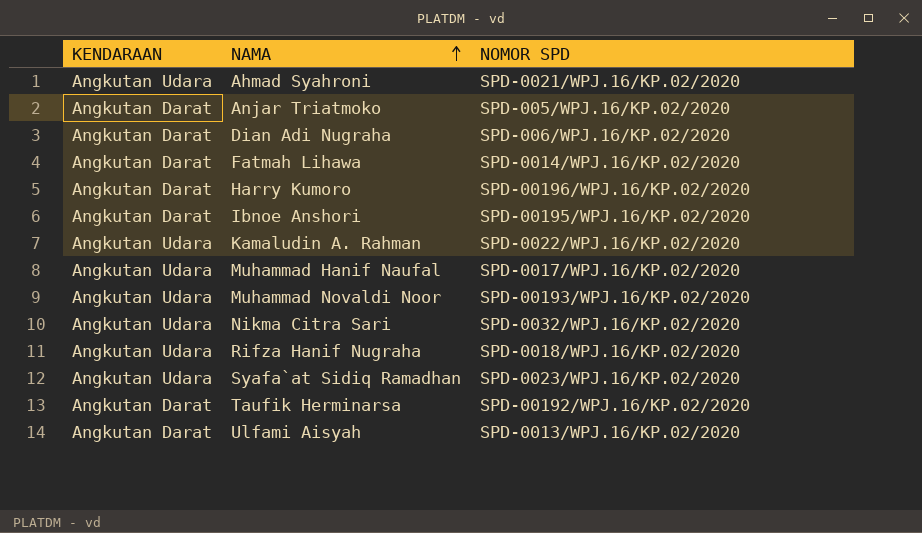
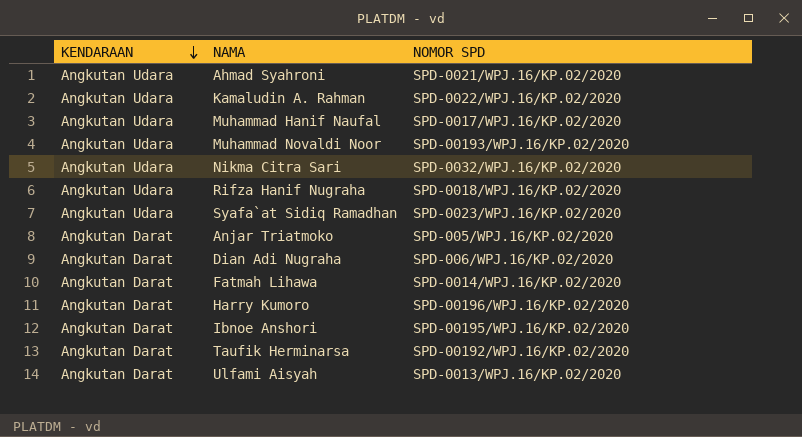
row order: NAMA ascending -> KENDARAAN descending

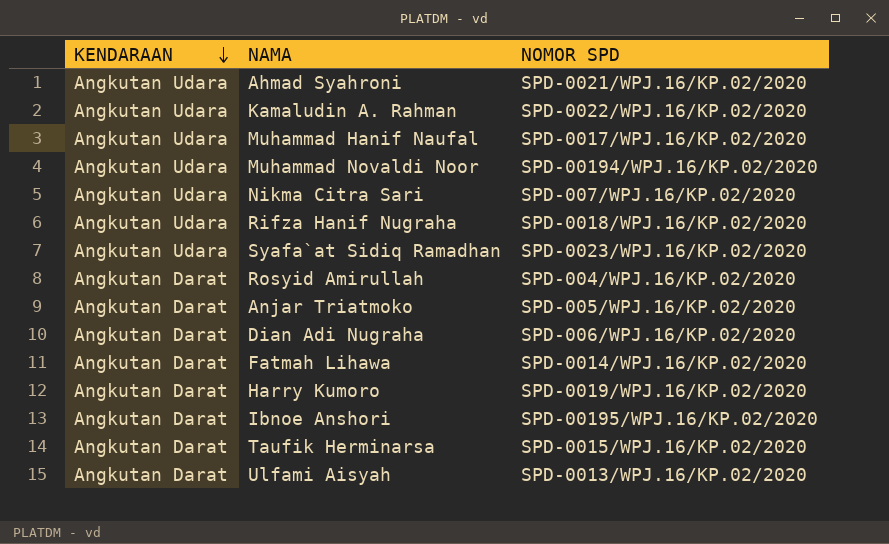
Muhammad Novaldi Noor | NOMOR SPD: SPD-00193/WPJ.16/KP.02/2020 -> SPD-00194/WPJ.16/KP.02/2020
Nikma Citra Sari | NOMOR SPD: SPD-0032/WPJ.16/KP.02/2020 -> SPD-007/WPJ.16/KP.02/2020
row Rosyid Amirullah: none -> Angkutan Darat | SPD-004/WPJ.16/KP.02/2020
Harry Kumoro | NOMOR SPD: SPD-00196/WPJ.16/KP.02/2020 -> SPD-0019/WPJ.16/KP.02/2020
Taufik Herminarsa | NOMOR SPD: SPD-00192/WPJ.16/KP.02/2020 -> SPD-0015/WPJ.16/KP.02/2020

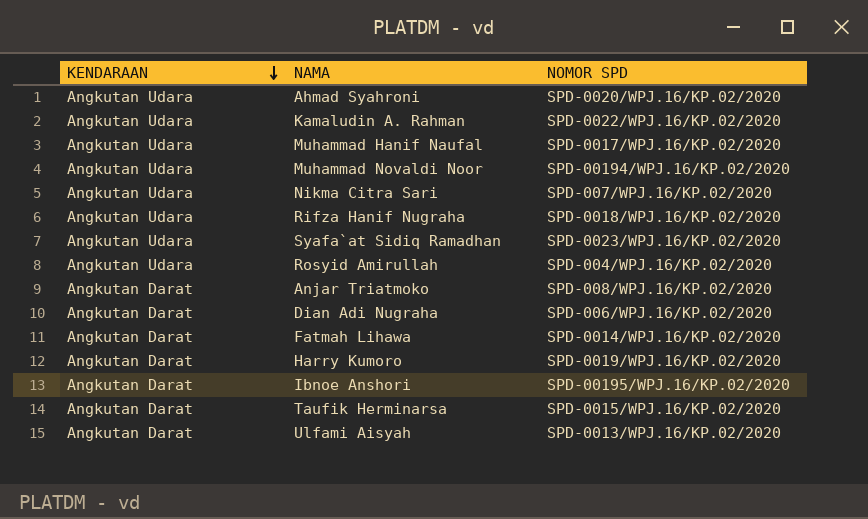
Ahmad Syahroni | NOMOR SPD: SPD-0021/WPJ.16/KP.02/2020 -> SPD-0020/WPJ.16/KP.02/2020
Rosyid Amirullah | KENDARAAN: Angkutan Darat -> Angkutan Udara
Anjar Triatmoko | NOMOR SPD: SPD-005/WPJ.16/KP.02/2020 -> SPD-008/WPJ.16/KP.02/2020

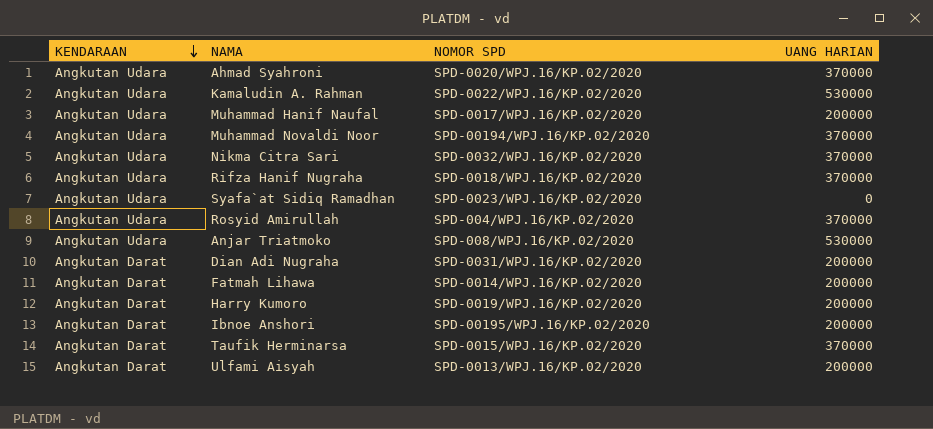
column UANG HARIAN | position: none -> 4
Nikma Citra Sari | NOMOR SPD: SPD-007/WPJ.16/KP.02/2020 -> SPD-0032/WPJ.16/KP.02/2020
Anjar Triatmoko | KENDARAAN: Angkutan Darat -> Angkutan Udara
Dian Adi Nugraha | NOMOR SPD: SPD-006/WPJ.16/KP.02/2020 -> SPD-0031/WPJ.16/KP.02/2020

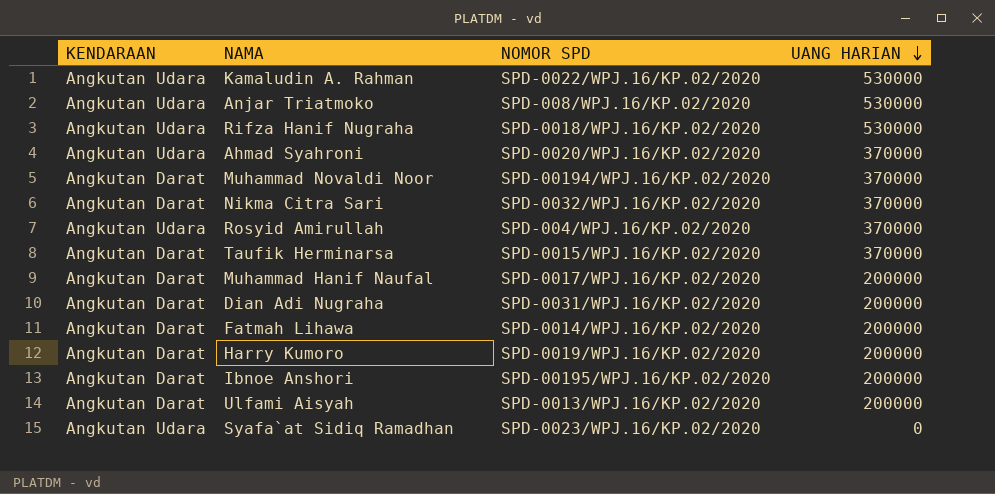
row order: KENDARAAN descending -> UANG HARIAN descending
Rifza Hanif Nugraha | UANG HARIAN: 370000 -> 530000
Muhammad Novaldi Noor | KENDARAAN: Angkutan Udara -> Angkutan Darat
Nikma Citra Sari | KENDARAAN: Angkutan Udara -> Angkutan Darat
Muhammad Hanif Naufal | KENDARAAN: Angkutan Udara -> Angkutan Darat

